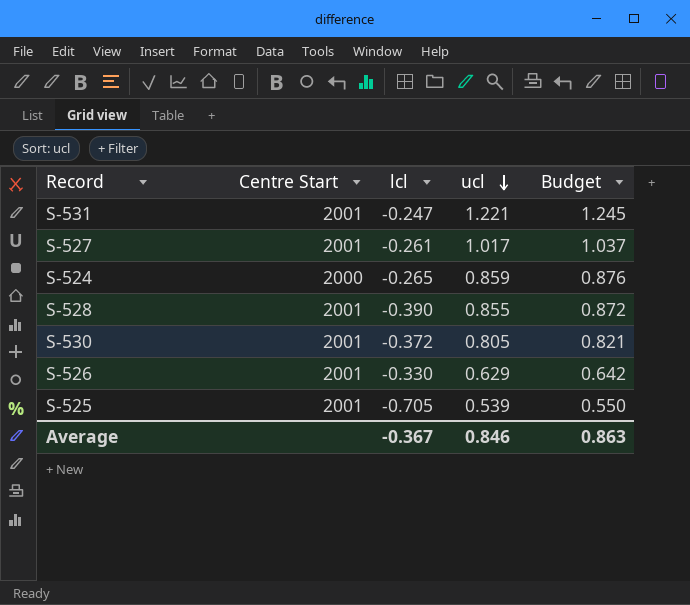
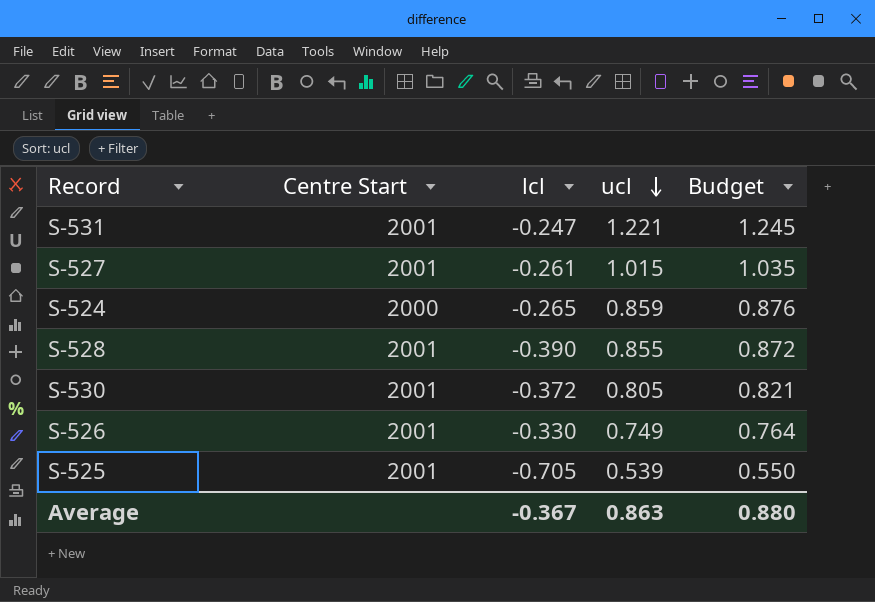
S-527 | ucl: 1.017 -> 1.015
S-527 | Budget: 1.037 -> 1.035
S-526 | ucl: 0.629 -> 0.749
S-526 | Budget: 0.642 -> 0.764
Average | ucl: 0.846 -> 0.863
Average | Budget: 0.863 -> 0.880

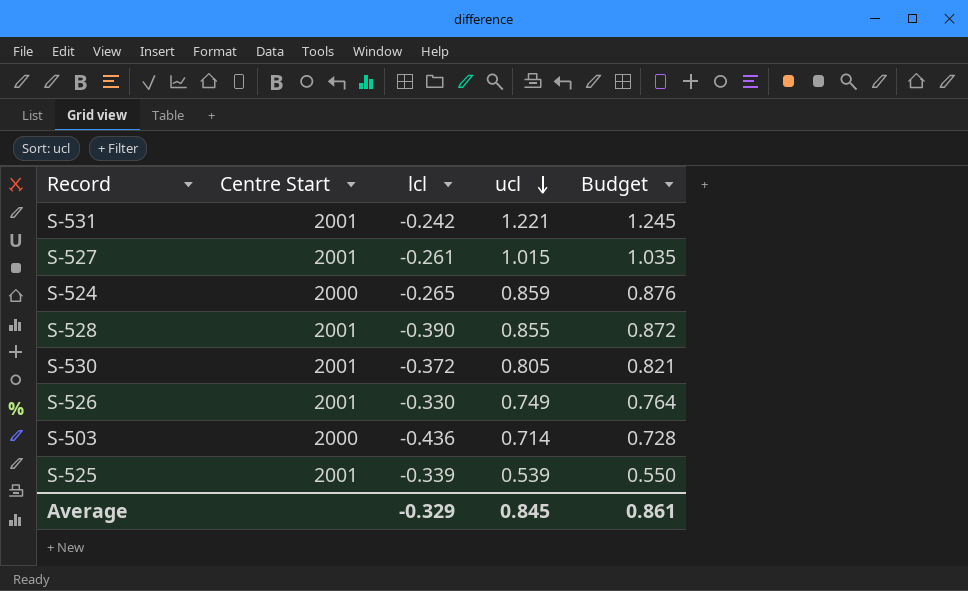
S-531 | lcl: -0.247 -> -0.242
row S-503: none -> 2000 | -0.436 | 0.714 | 0.728
S-525 | lcl: -0.705 -> -0.339
Average | lcl: -0.367 -> -0.329
Average | ucl: 0.863 -> 0.845
Average | Budget: 0.880 -> 0.861

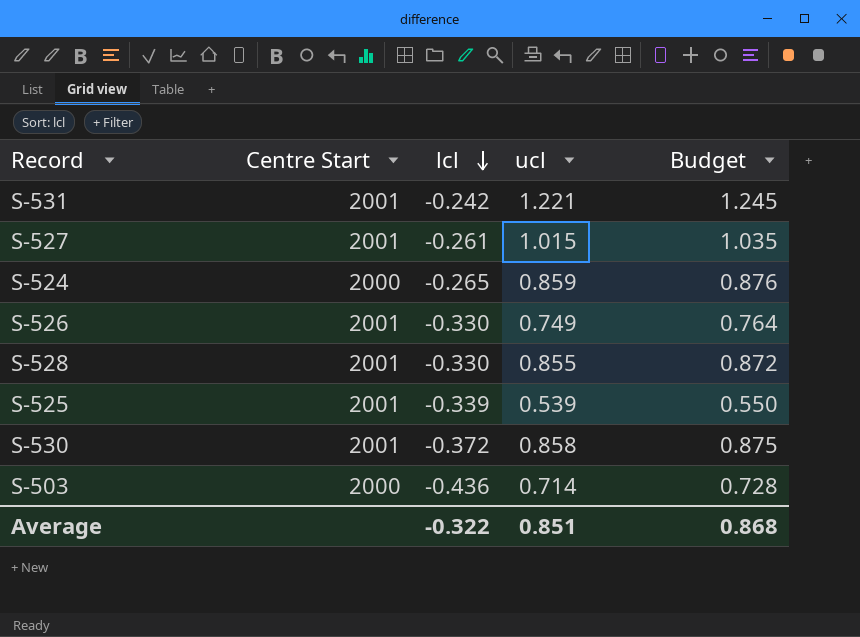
row order: ucl descending -> lcl descending
S-528 | lcl: -0.390 -> -0.330
S-530 | ucl: 0.805 -> 0.858
S-530 | Budget: 0.821 -> 0.875
Average | lcl: -0.329 -> -0.322
Average | ucl: 0.845 -> 0.851
Average | Budget: 0.861 -> 0.868

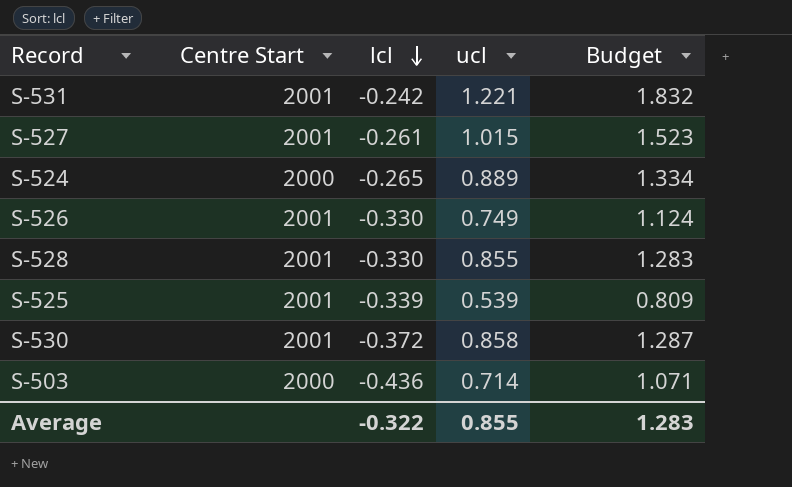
column Budget | formula: [ucl] * 1.02 -> [ucl] * 1.5
S-524 | ucl: 0.859 -> 0.889
Average | ucl: 0.851 -> 0.855
Average | Budget: 0.868 -> 1.283

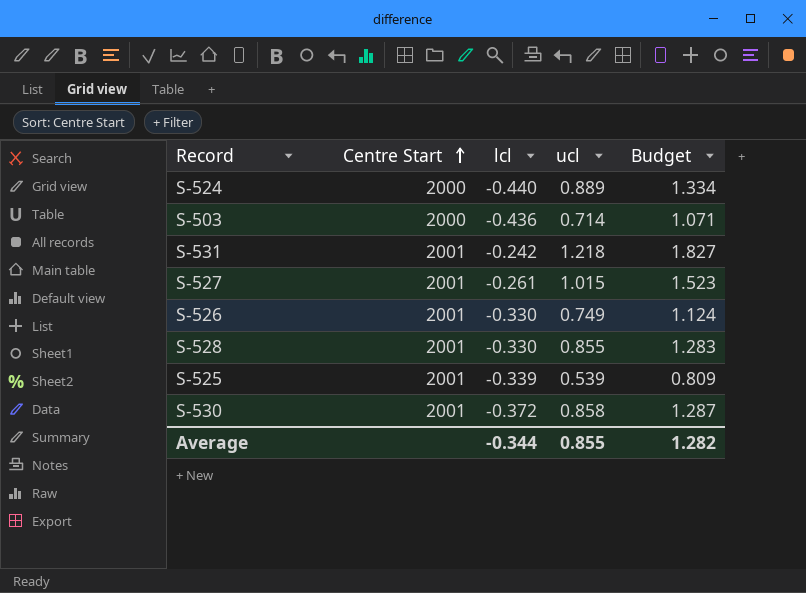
row order: lcl descending -> Centre Start ascending
S-524 | lcl: -0.265 -> -0.440
S-531 | ucl: 1.221 -> 1.218
S-531 | Budget: 1.832 -> 1.827
Average | lcl: -0.322 -> -0.344
Average | Budget: 1.283 -> 1.282

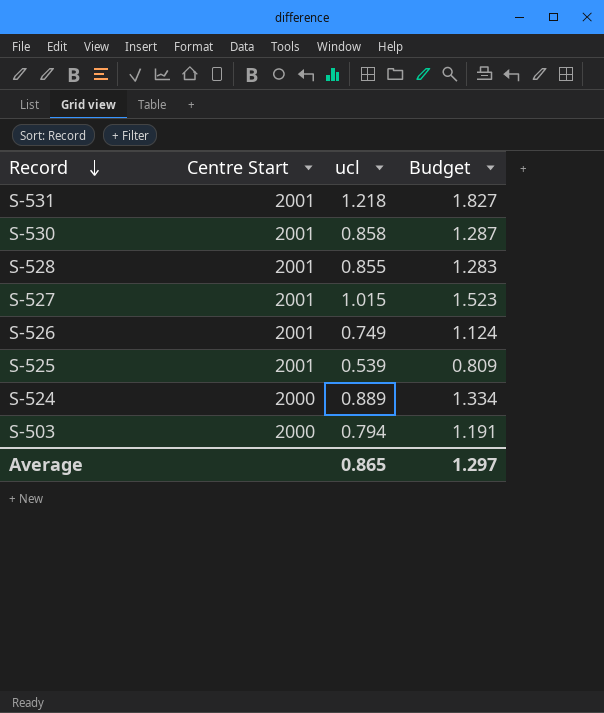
row order: Centre Start ascending -> Record descending
column lcl | position: 3 -> none
S-503 | ucl: 0.714 -> 0.794
S-503 | Budget: 1.071 -> 1.191
Average | ucl: 0.855 -> 0.865
Average | Budget: 1.282 -> 1.297

